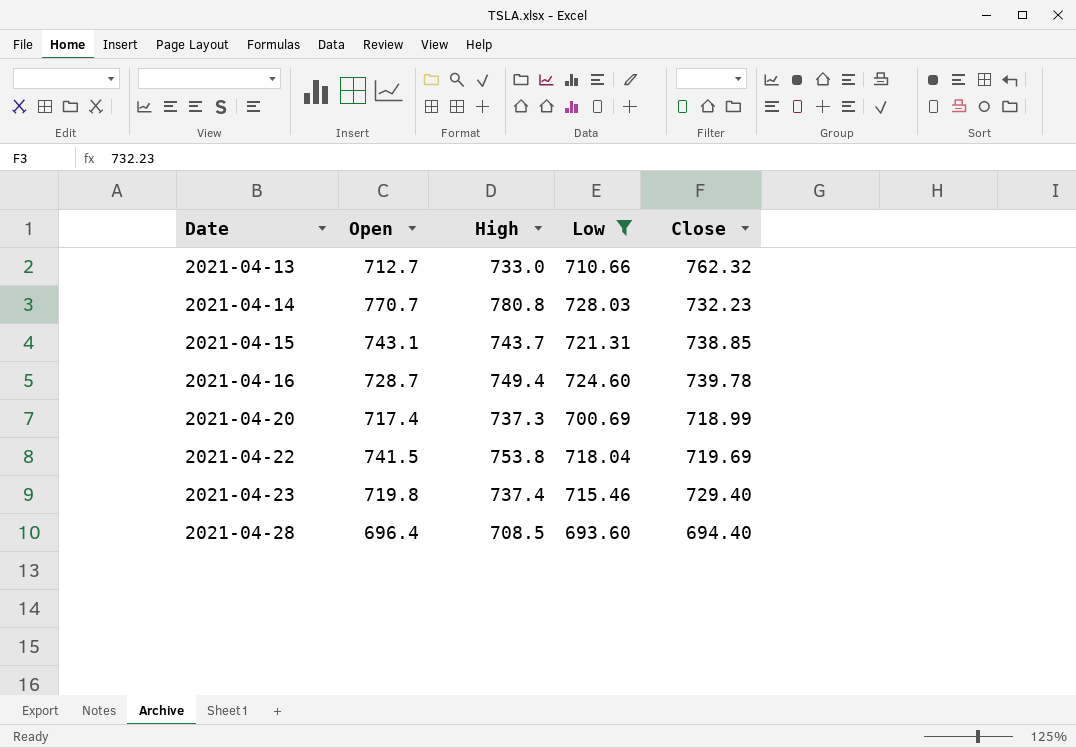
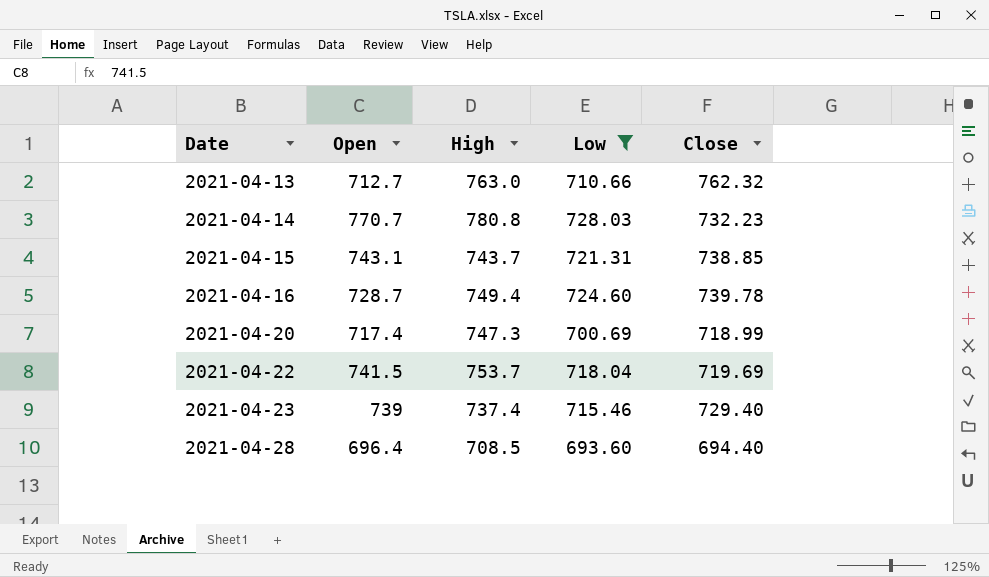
2021-04-13 | High: 733.0 -> 763.0
2021-04-20 | High: 737.3 -> 747.3
2021-04-22 | High: 753.8 -> 753.7
2021-04-23 | Open: 719.8 -> 739

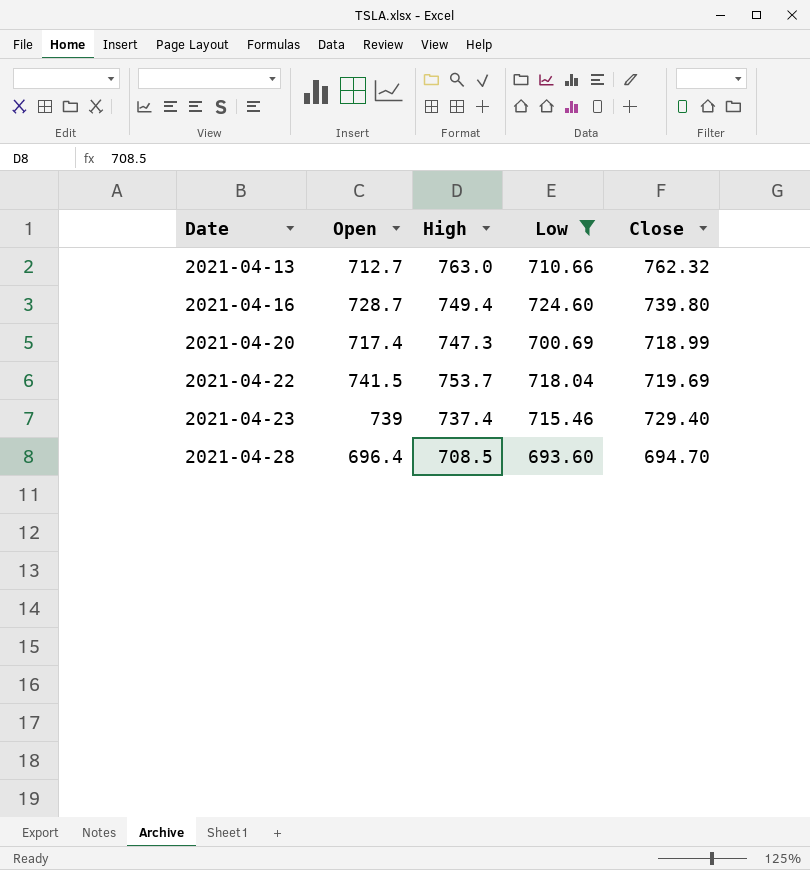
row 2021-04-14: 770.7 | 780.8 | 728.03 | 732.23 -> none
row 2021-04-15: 743.1 | 743.7 | 721.31 | 738.85 -> none
2021-04-16 | Close: 739.78 -> 739.80
2021-04-28 | Close: 694.40 -> 694.70

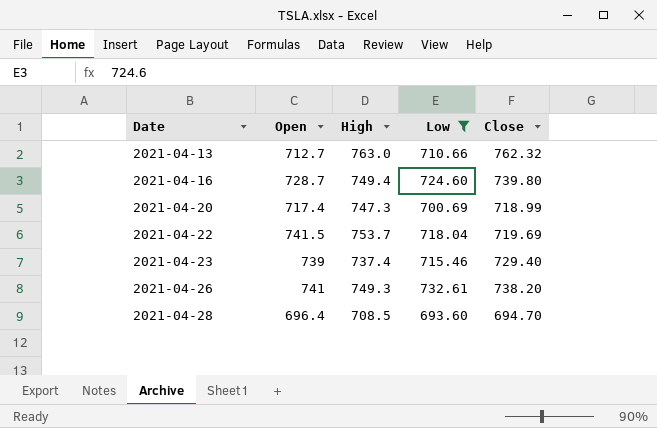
row 2021-04-26: none -> 741 | 749.3 | 732.61 | 738.20

